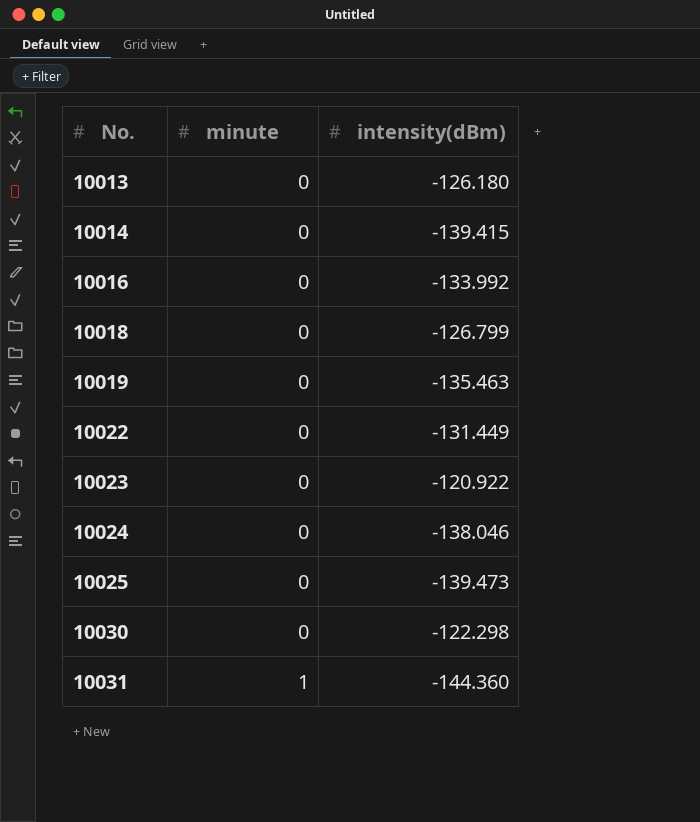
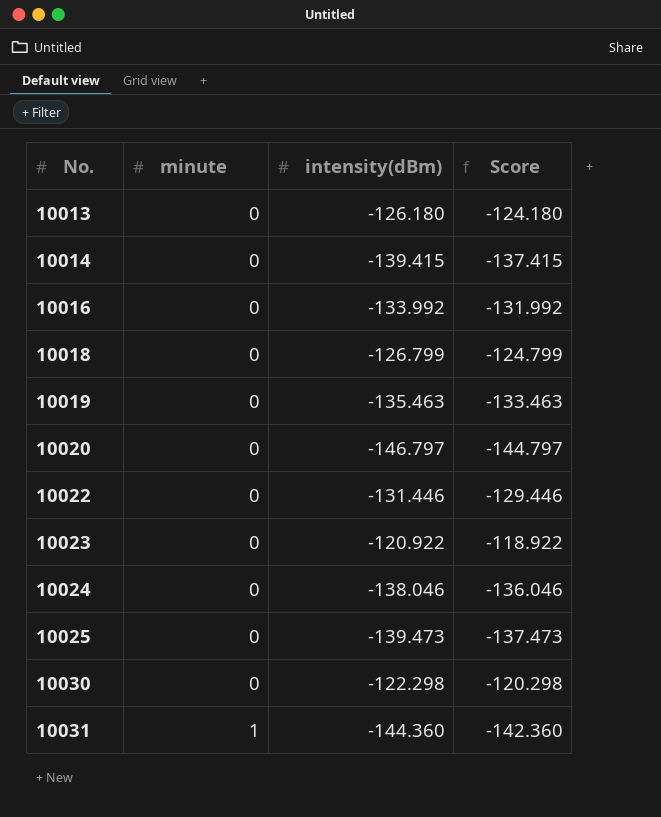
column Score | formula: none -> [intensity(dBm)] + 2
row 10020: none -> 0 | -146.797 | -144.797
10022 | intensity(dBm): -131.449 -> -131.446

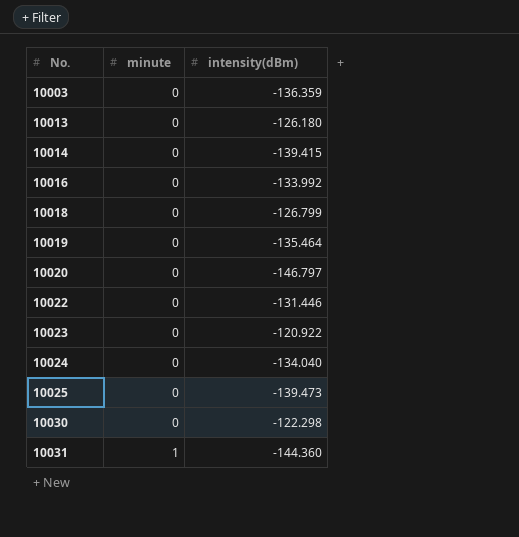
column Score | formula: [intensity(dBm)] + 2 -> none
row 10003: none -> 0 | -136.359
10019 | intensity(dBm): -135.463 -> -135.464
10024 | intensity(dBm): -138.046 -> -134.040

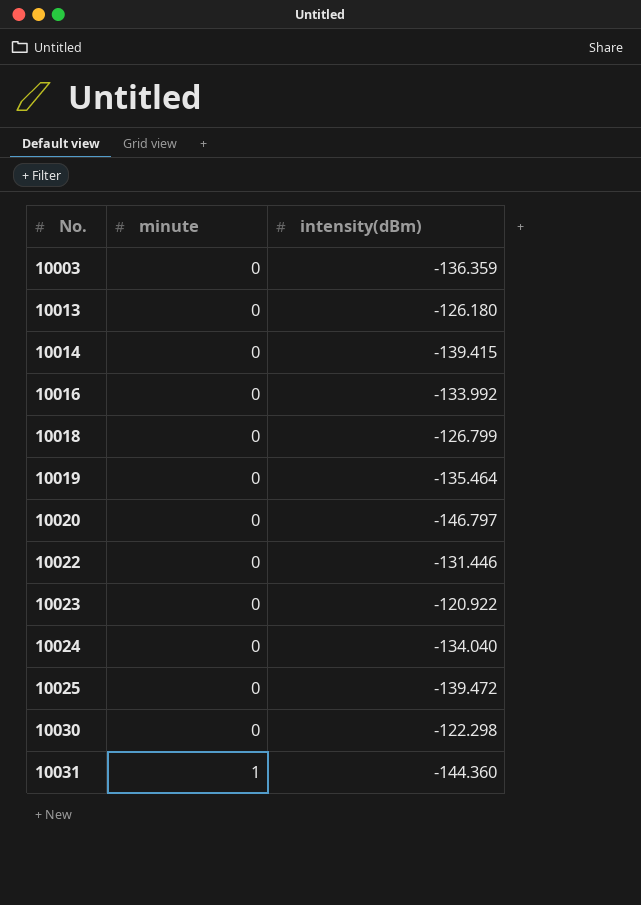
10025 | intensity(dBm): -139.473 -> -139.472

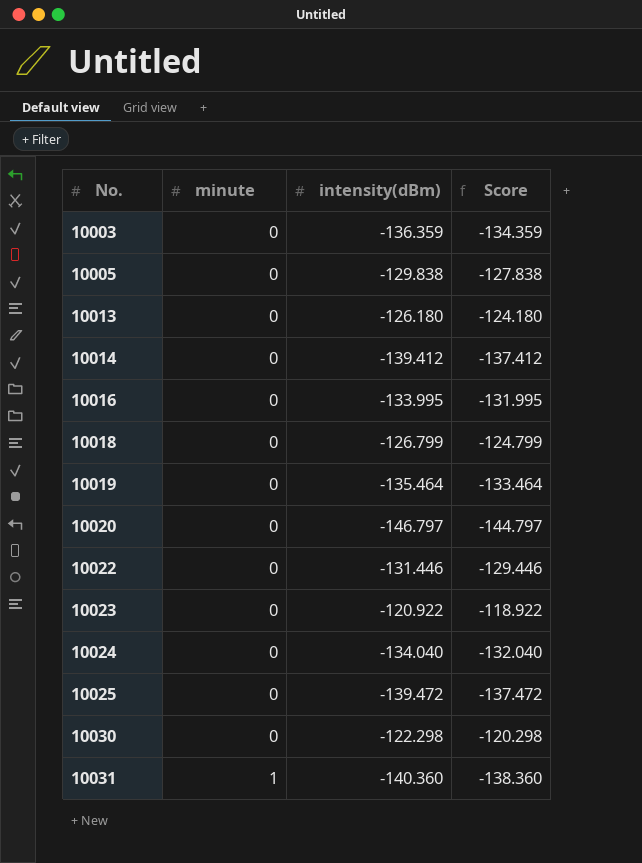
column Score | formula: none -> [intensity(dBm)] + 2
row 10005: none -> 0 | -129.838 | -127.838
10014 | intensity(dBm): -139.415 -> -139.412
10016 | intensity(dBm): -133.992 -> -133.995
10031 | intensity(dBm): -144.360 -> -140.360

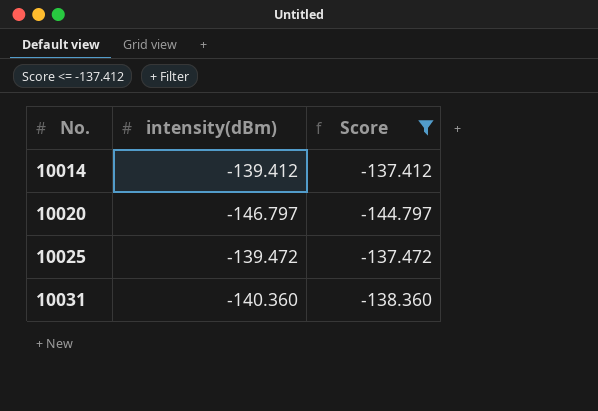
filter: none -> Score <= -137.412
column minute | position: 2 -> none

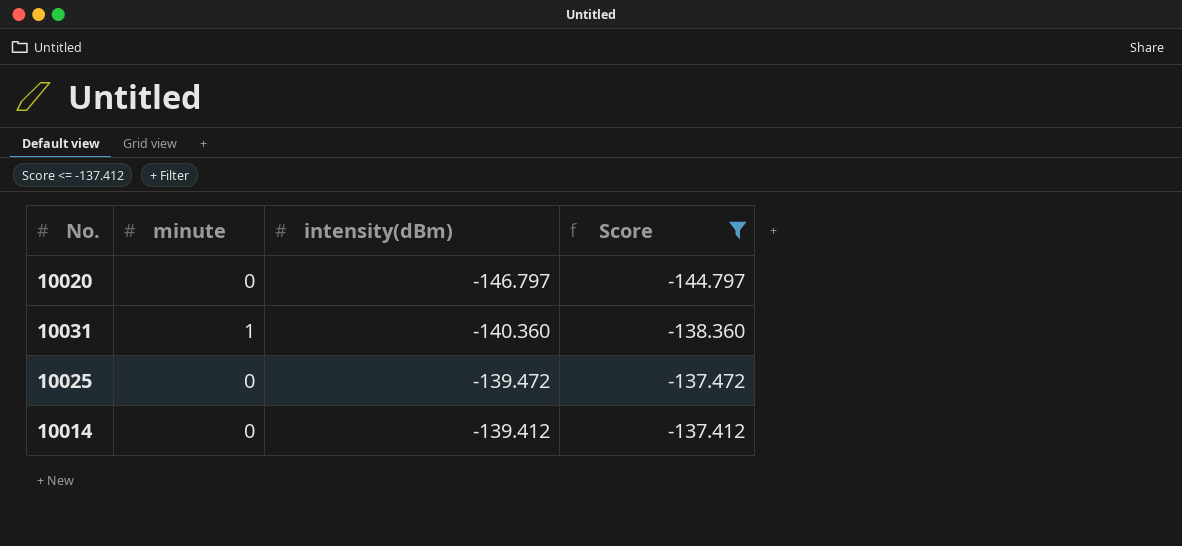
row order: No. ascending -> intensity(dBm) ascending
column minute | position: none -> 2

